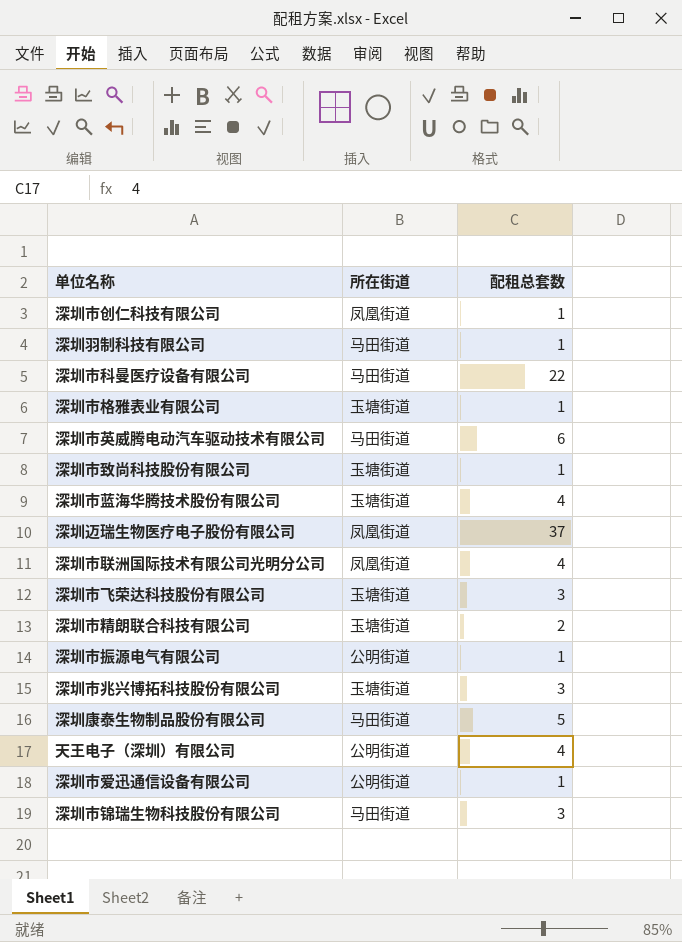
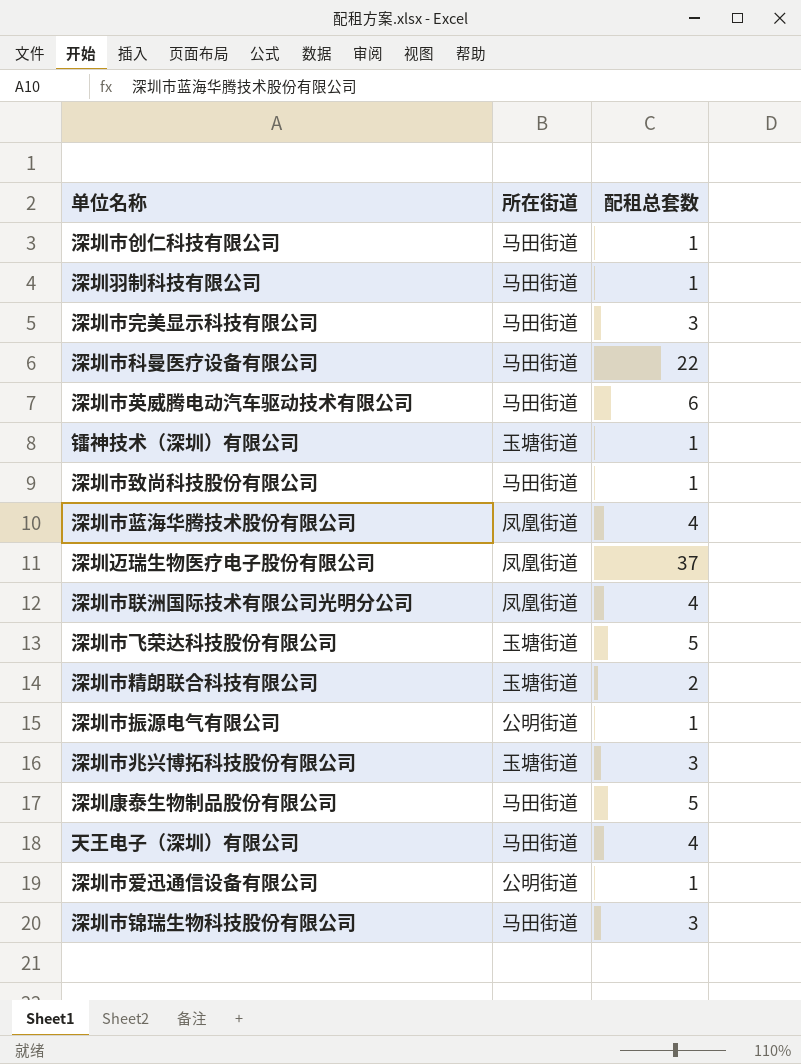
row 深圳市格雅表业有限公司: 玉塘街道 | 1 -> none
深圳市创仁科技有限公司 | 所在街道: 凤凰街道 -> 马田街道
row 深圳市完美显示科技有限公司: none -> 马田街道 | 3
row 镭神技术（深圳）有限公司: none -> 玉塘街道 | 1
深圳市致尚科技股份有限公司 | 所在街道: 玉塘街道 -> 马田街道
深圳市蓝海华腾技术股份有限公司 | 所在街道: 玉塘街道 -> 凤凰街道
深圳市飞荣达科技股份有限公司 | 配租总套数: 3 -> 5
天王电子（深圳）有限公司 | 所在街道: 公明街道 -> 马田街道

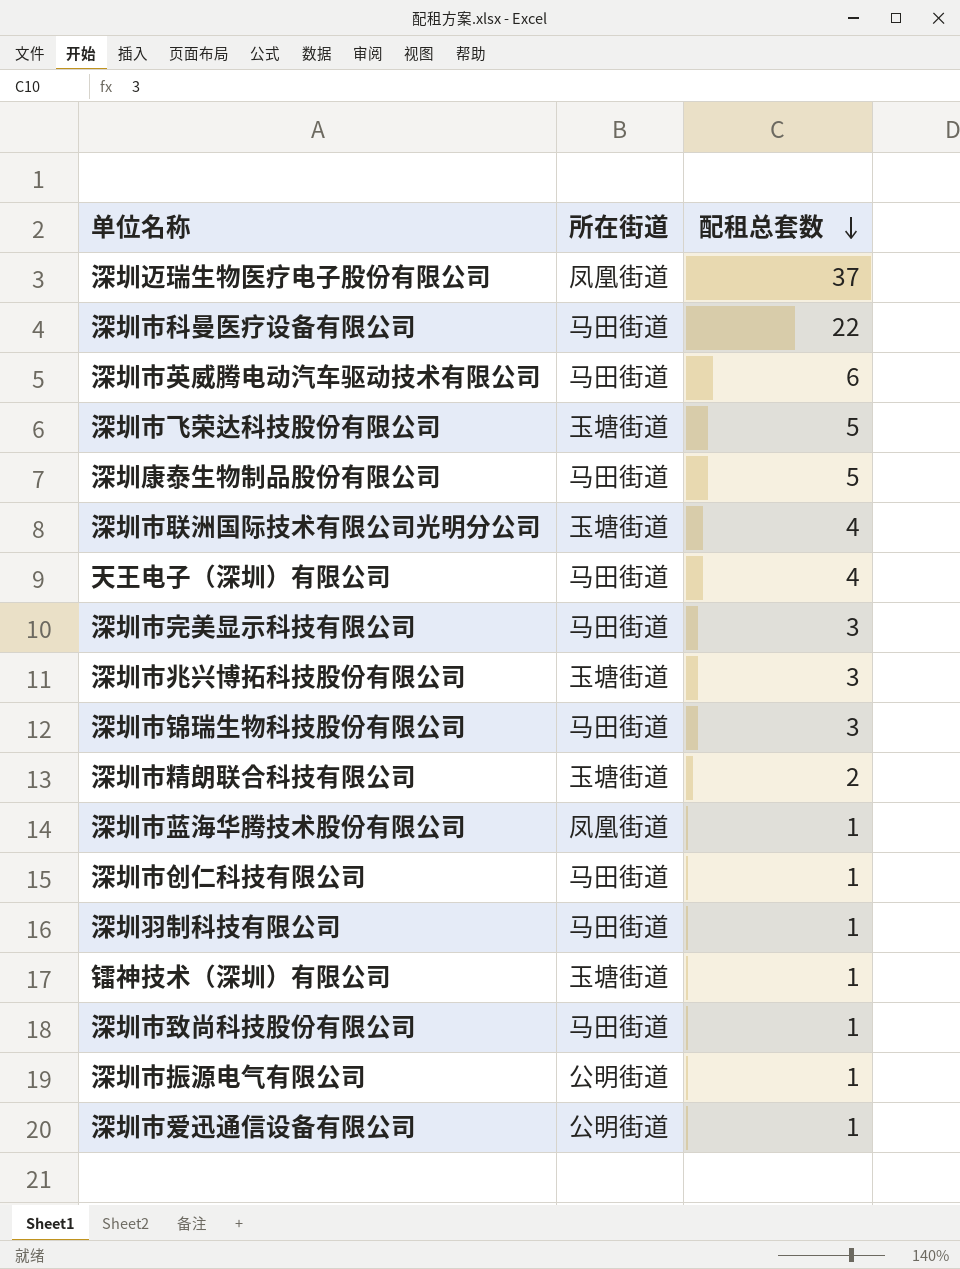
row order: none -> 配租总套数 descending
深圳市联洲国际技术有限公司光明分公司 | 所在街道: 凤凰街道 -> 玉塘街道
深圳市蓝海华腾技术股份有限公司 | 配租总套数: 4 -> 1

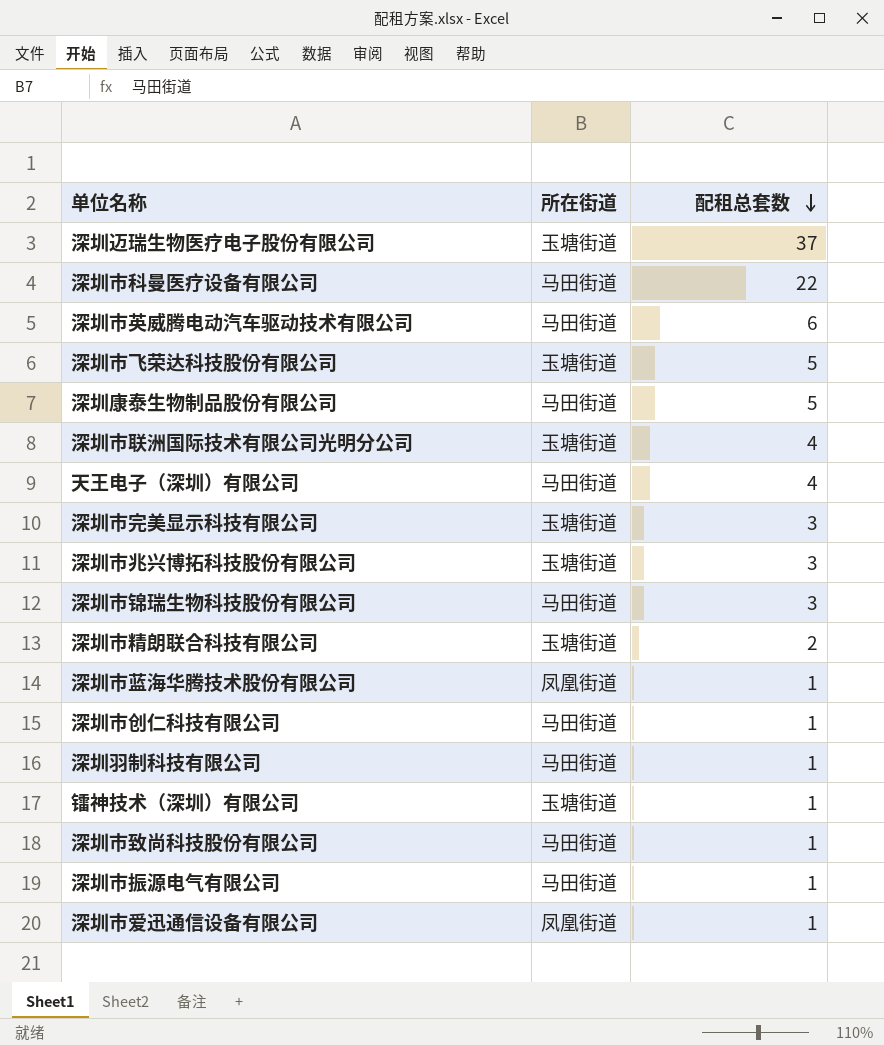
深圳迈瑞生物医疗电子股份有限公司 | 所在街道: 凤凰街道 -> 玉塘街道
深圳市完美显示科技有限公司 | 所在街道: 马田街道 -> 玉塘街道
深圳市振源电气有限公司 | 所在街道: 公明街道 -> 马田街道
深圳市爱迅通信设备有限公司 | 所在街道: 公明街道 -> 凤凰街道

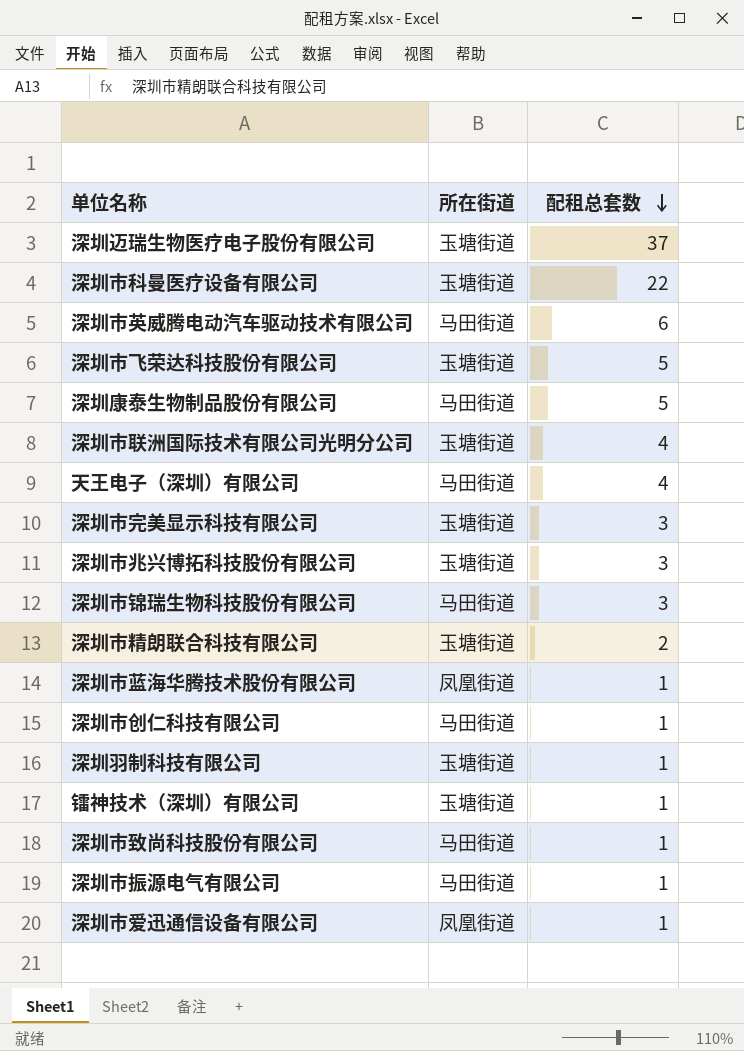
深圳市科曼医疗设备有限公司 | 所在街道: 马田街道 -> 玉塘街道
深圳羽制科技有限公司 | 所在街道: 马田街道 -> 玉塘街道

